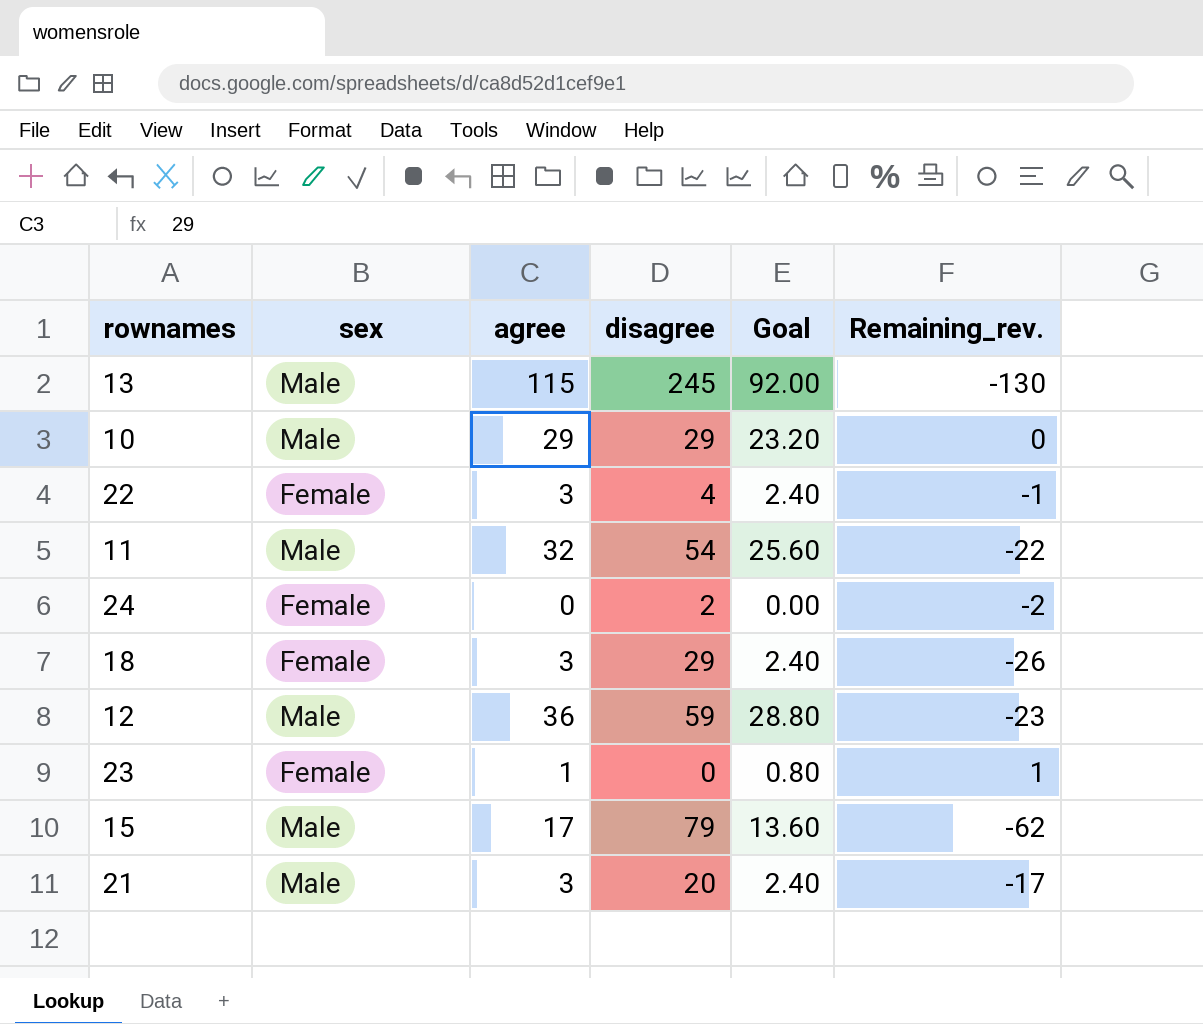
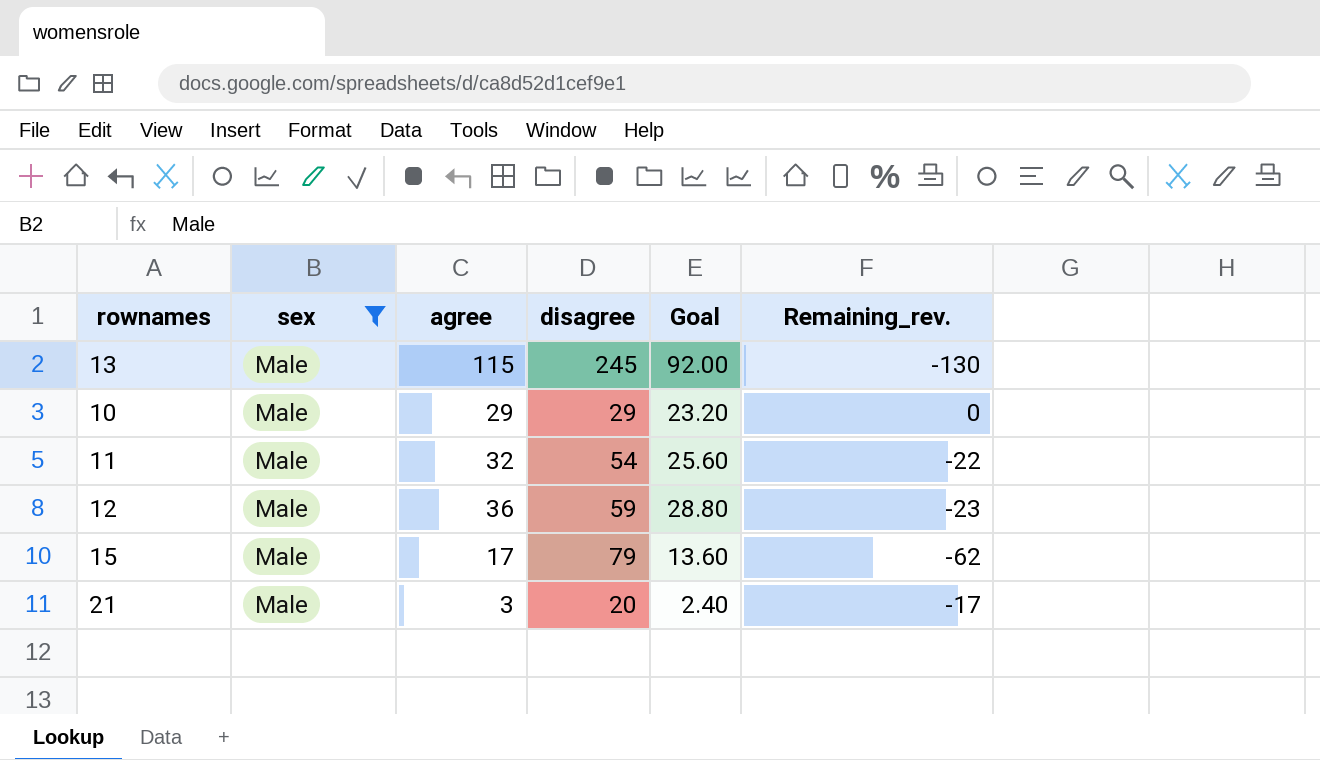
filter: none -> sex = Male

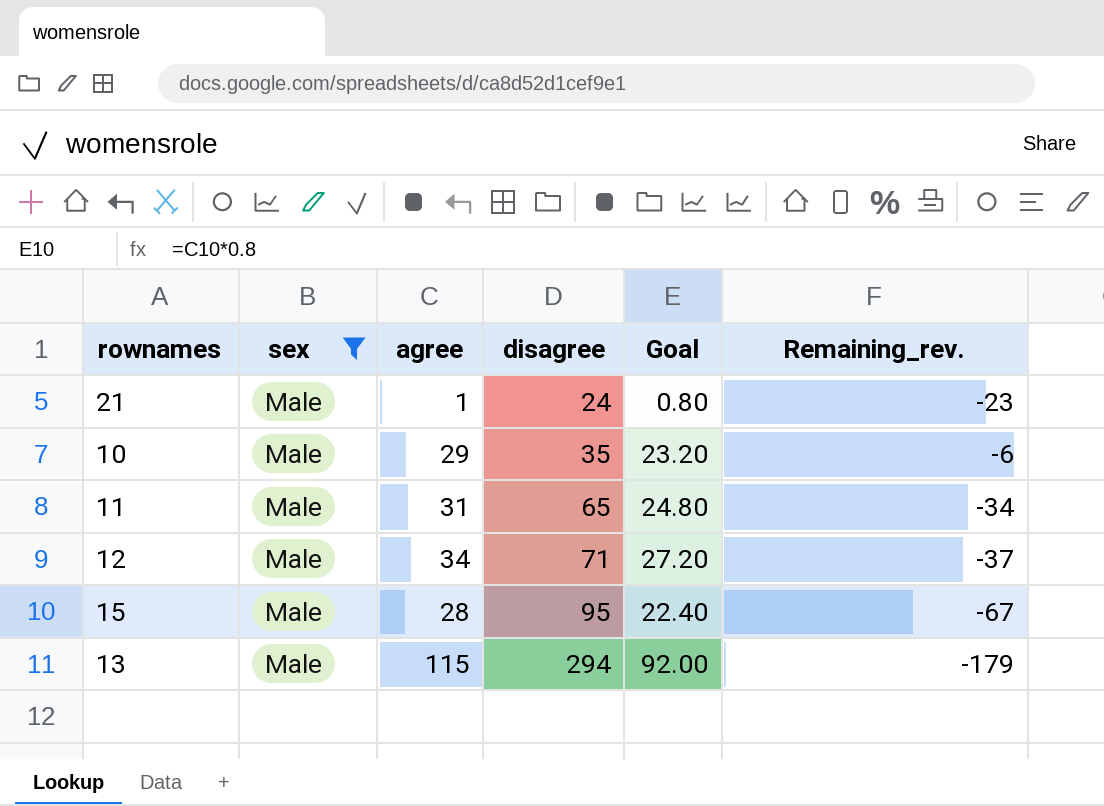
row order: none -> disagree ascending
21 | agree: 3 -> 1
21 | disagree: 20 -> 24
21 | Goal: 2.40 -> 0.80
21 | Remaining_rev.: -17 -> -23
10 | disagree: 29 -> 35
10 | Remaining_rev.: 0 -> -6
11 | agree: 32 -> 31
11 | disagree: 54 -> 65
11 | Goal: 25.60 -> 24.80
11 | Remaining_rev.: -22 -> -34
12 | agree: 36 -> 34
12 | disagree: 59 -> 71
12 | Goal: 28.80 -> 27.20
12 | Remaining_rev.: -23 -> -37
15 | agree: 17 -> 28
15 | disagree: 79 -> 95
15 | Goal: 13.60 -> 22.40
15 | Remaining_rev.: -62 -> -67
13 | disagree: 245 -> 294
13 | Remaining_rev.: -130 -> -179

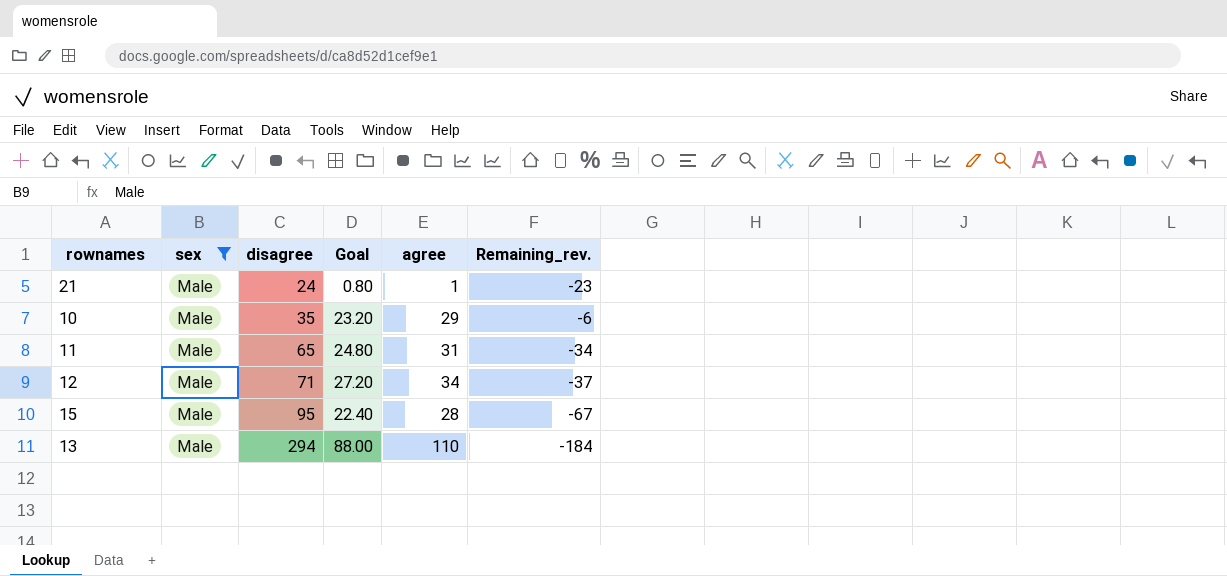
column agree | position: 3 -> 5
13 | Goal: 92.00 -> 88.00
13 | agree: 115 -> 110
13 | Remaining_rev.: -179 -> -184

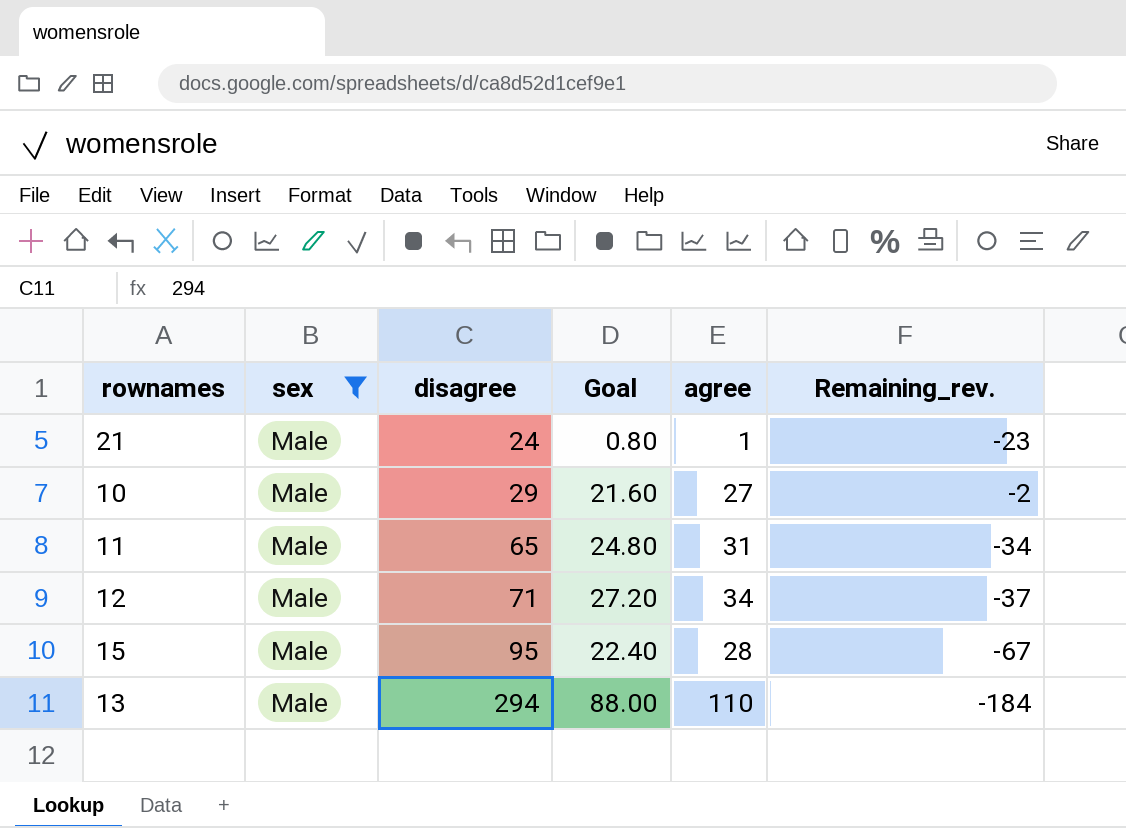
10 | disagree: 35 -> 29
10 | Goal: 23.20 -> 21.60
10 | agree: 29 -> 27
10 | Remaining_rev.: -6 -> -2

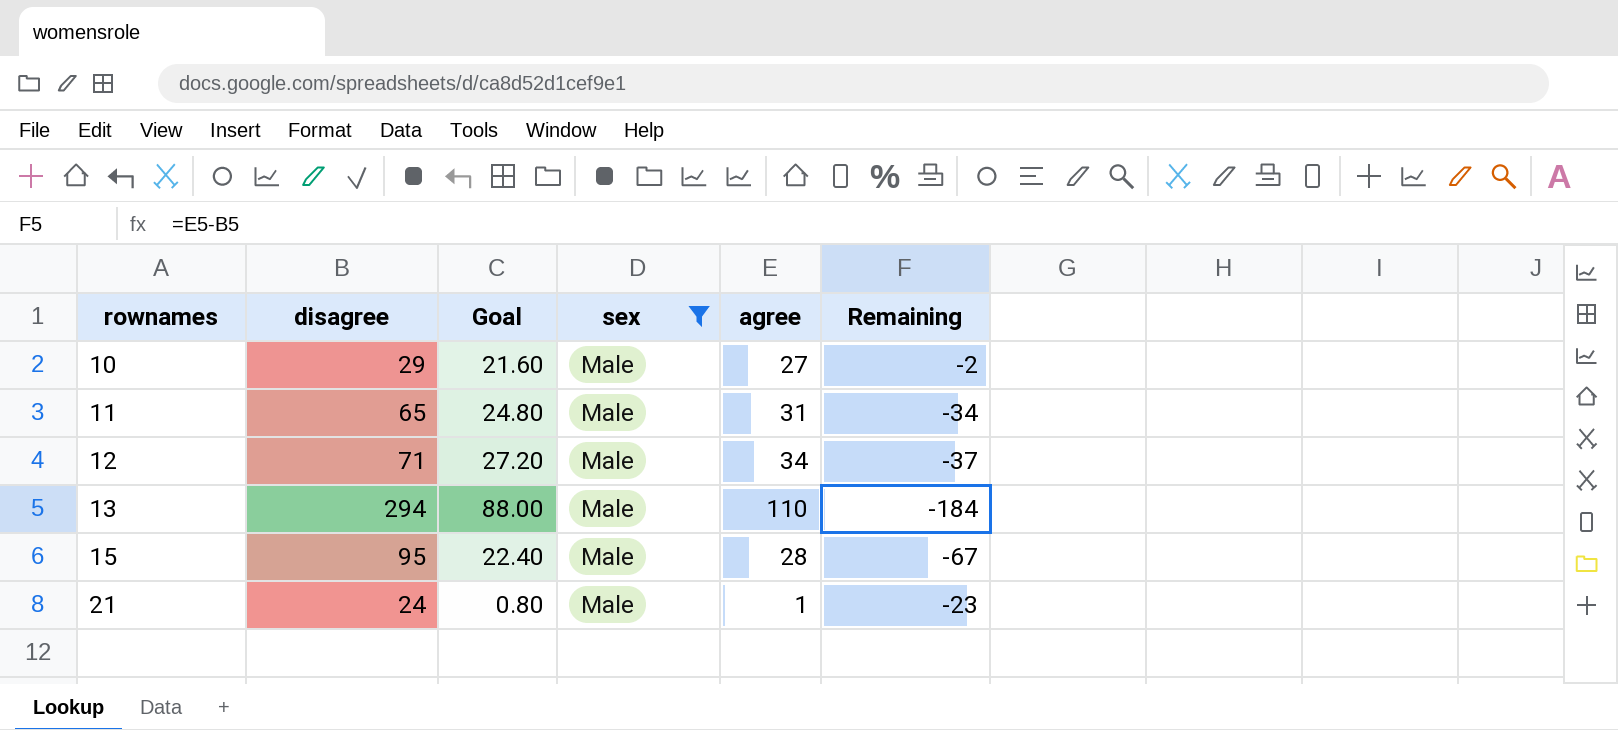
row order: disagree ascending -> rownames ascending
column sex | position: 2 -> 4
column name: Remaining_rev. -> Remaining

